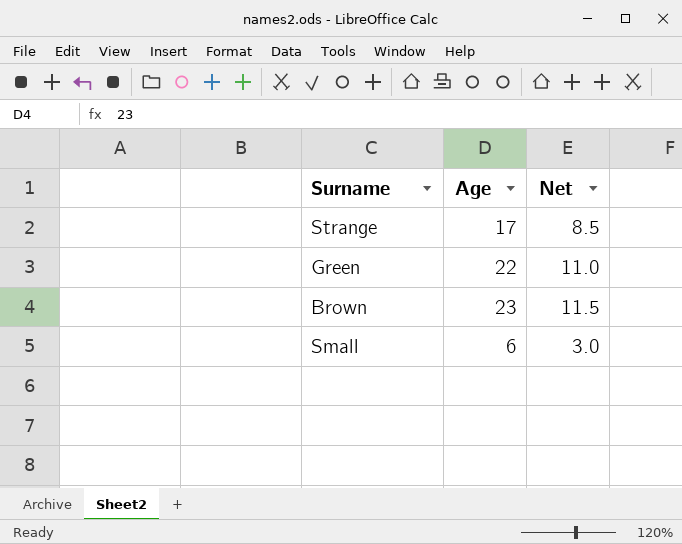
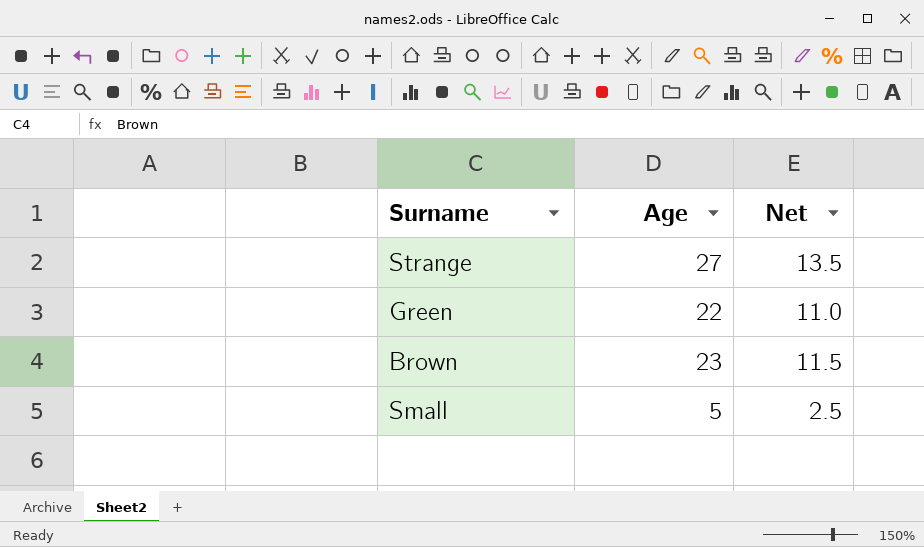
Strange | Age: 17 -> 27
Strange | Net: 8.5 -> 13.5
Small | Age: 6 -> 5
Small | Net: 3.0 -> 2.5

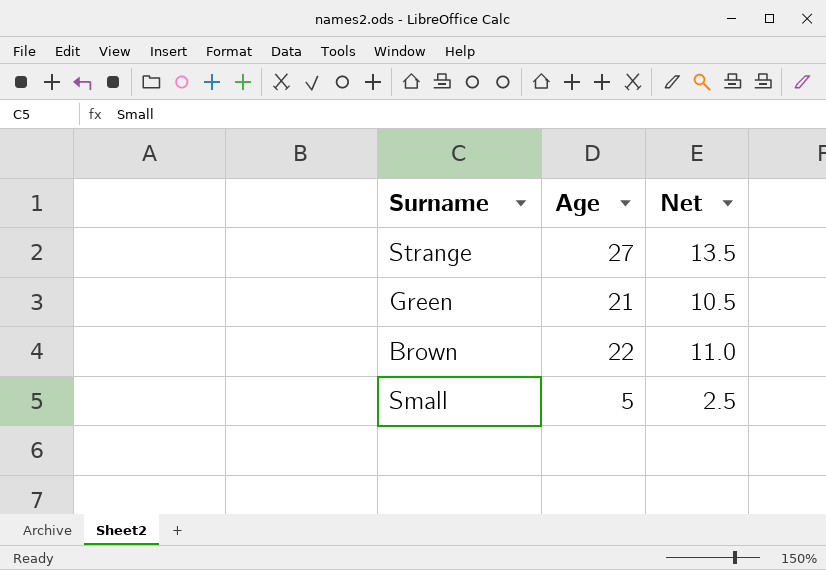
Green | Age: 22 -> 21
Green | Net: 11.0 -> 10.5
Brown | Age: 23 -> 22
Brown | Net: 11.5 -> 11.0

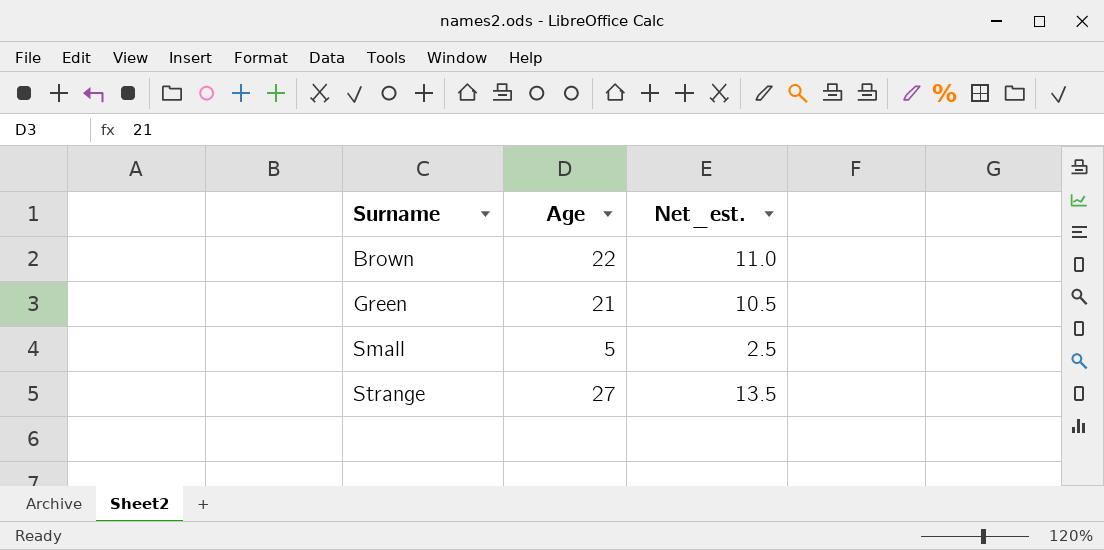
row order: none -> Surname ascending
column name: Net -> Net_est.

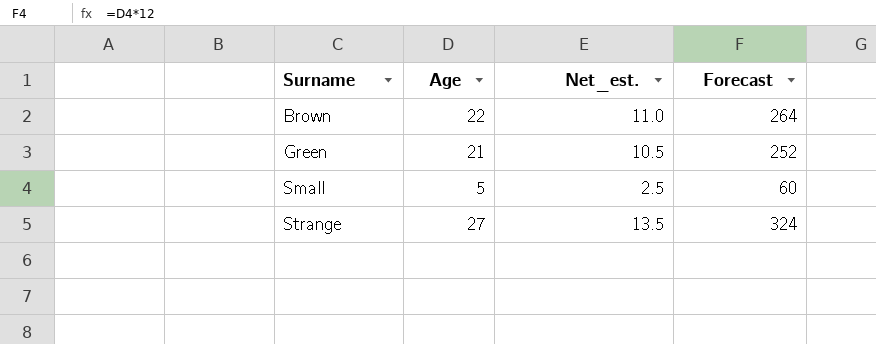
column Forecast | formula: none -> [Age] * 12

